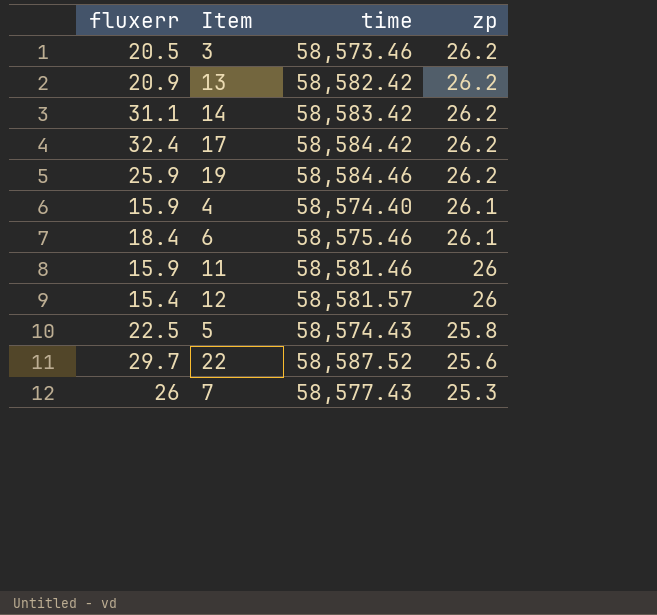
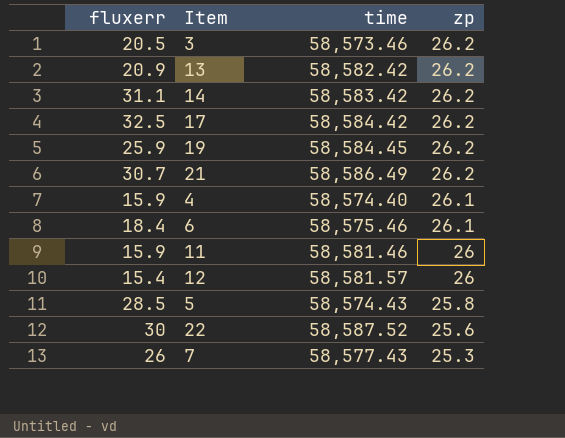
17 | fluxerr: 32.4 -> 32.5
19 | time: 58,584.46 -> 58,584.45
row 21: none -> 30.7 | 58,586.49 | 26.2
5 | fluxerr: 22.5 -> 28.5
22 | fluxerr: 29.7 -> 30

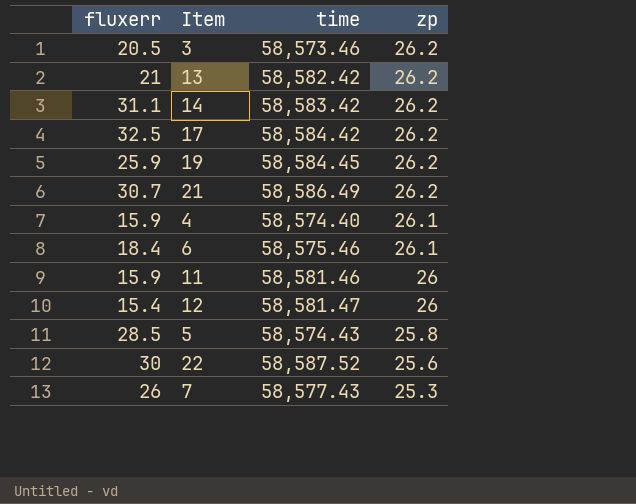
13 | fluxerr: 20.9 -> 21
12 | time: 58,581.57 -> 58,581.47

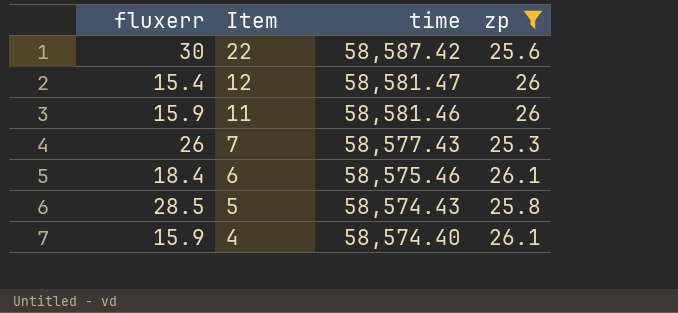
filter: none -> zp != 26.2
row order: zp descending -> Item descending
22 | time: 58,587.52 -> 58,587.42

